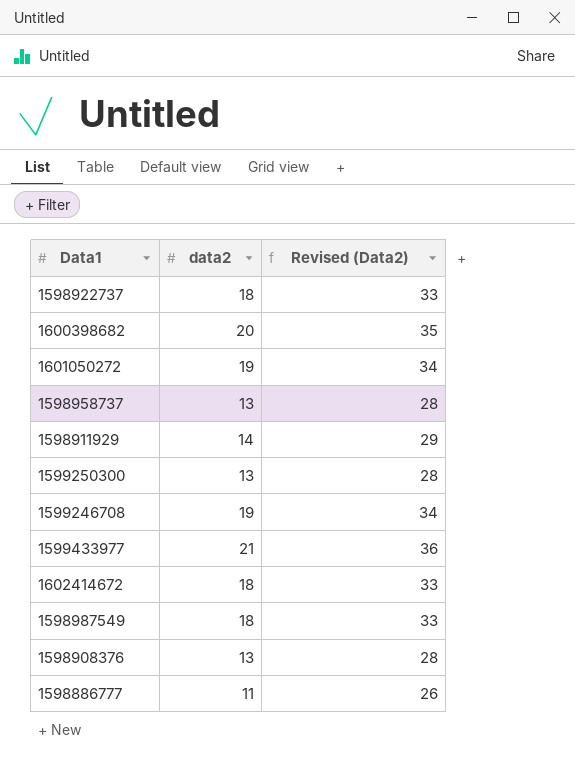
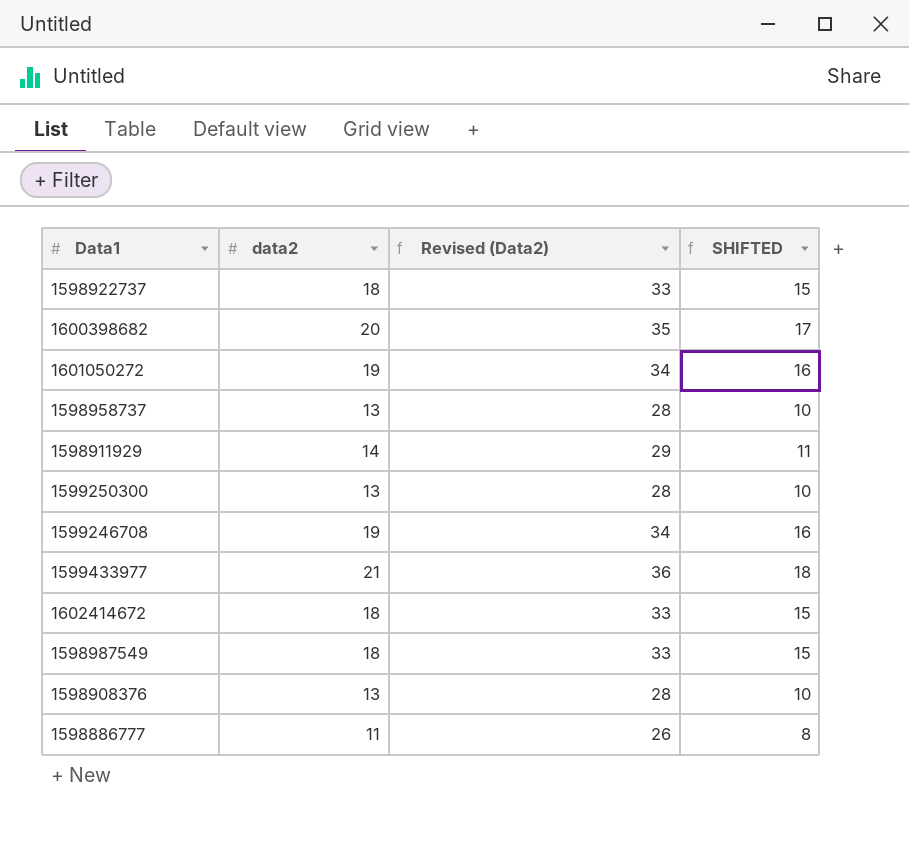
column SHIFTED | formula: none -> [data2] - 3

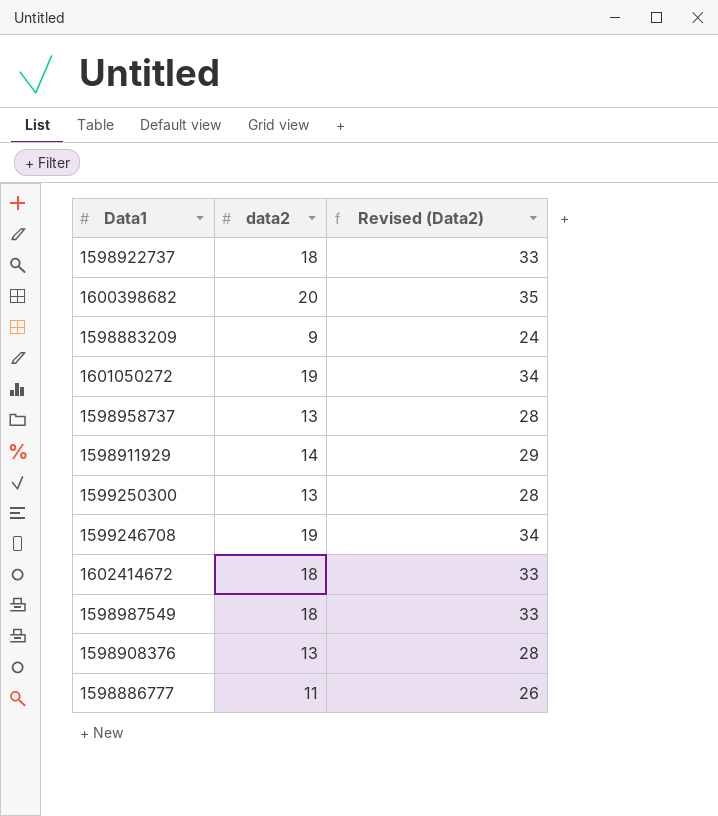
column SHIFTED | formula: [data2] - 3 -> none
row 1599433977: 21 | 36 | 18 -> none
row 1598883209: none -> 9 | 24

